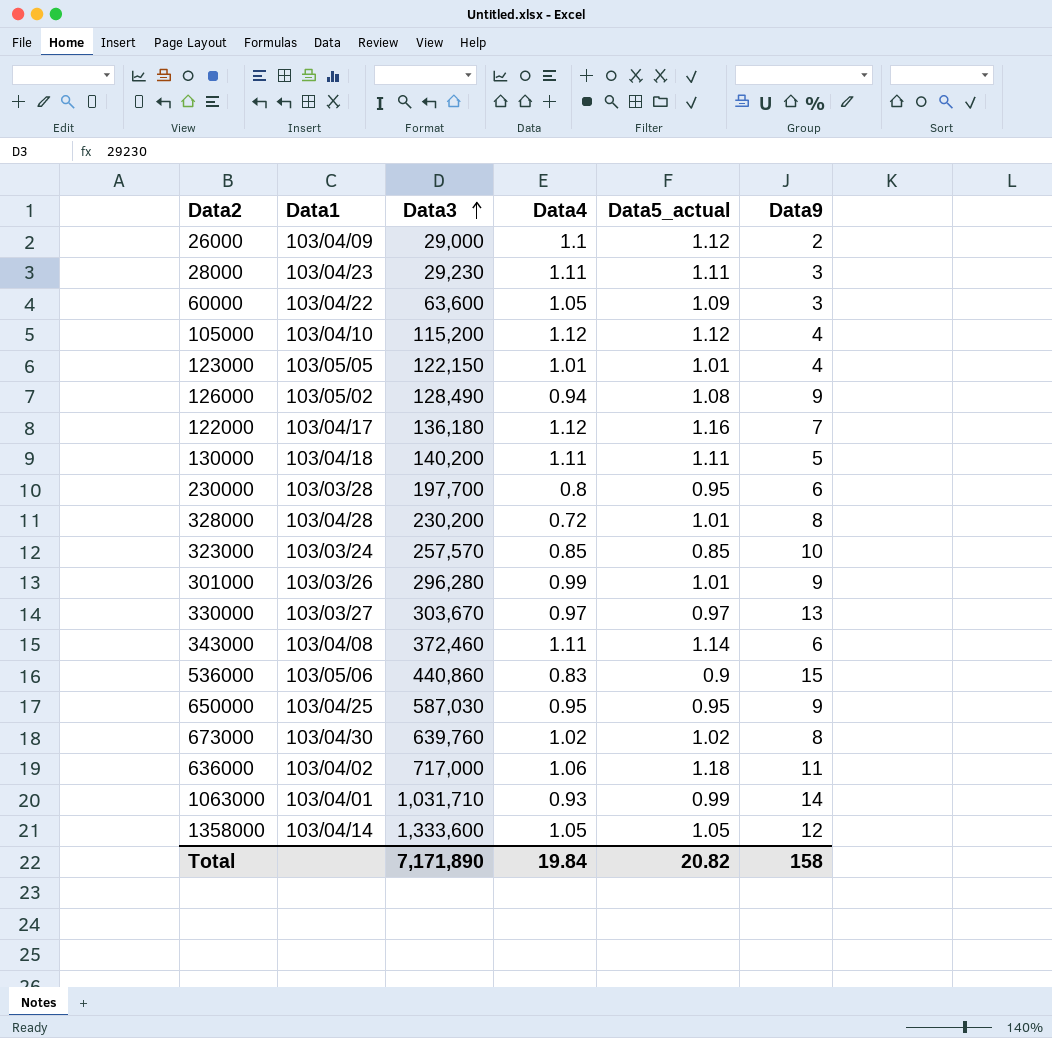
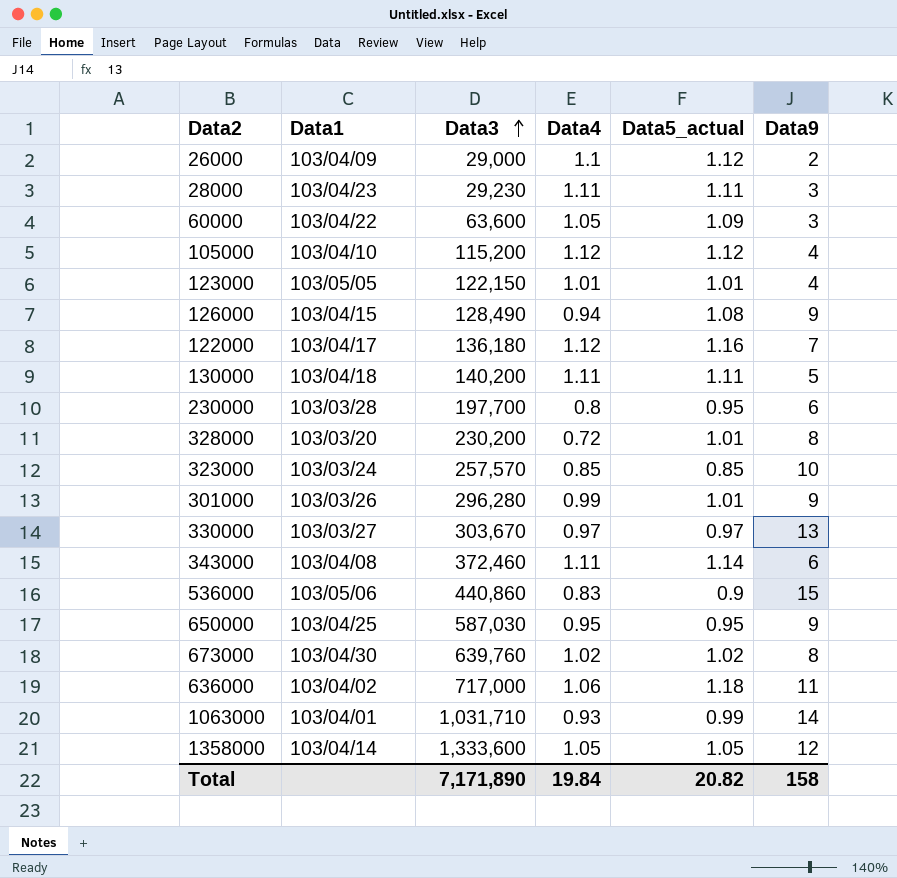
126000 | Data1: 103/05/02 -> 103/04/15
328000 | Data1: 103/04/28 -> 103/03/20

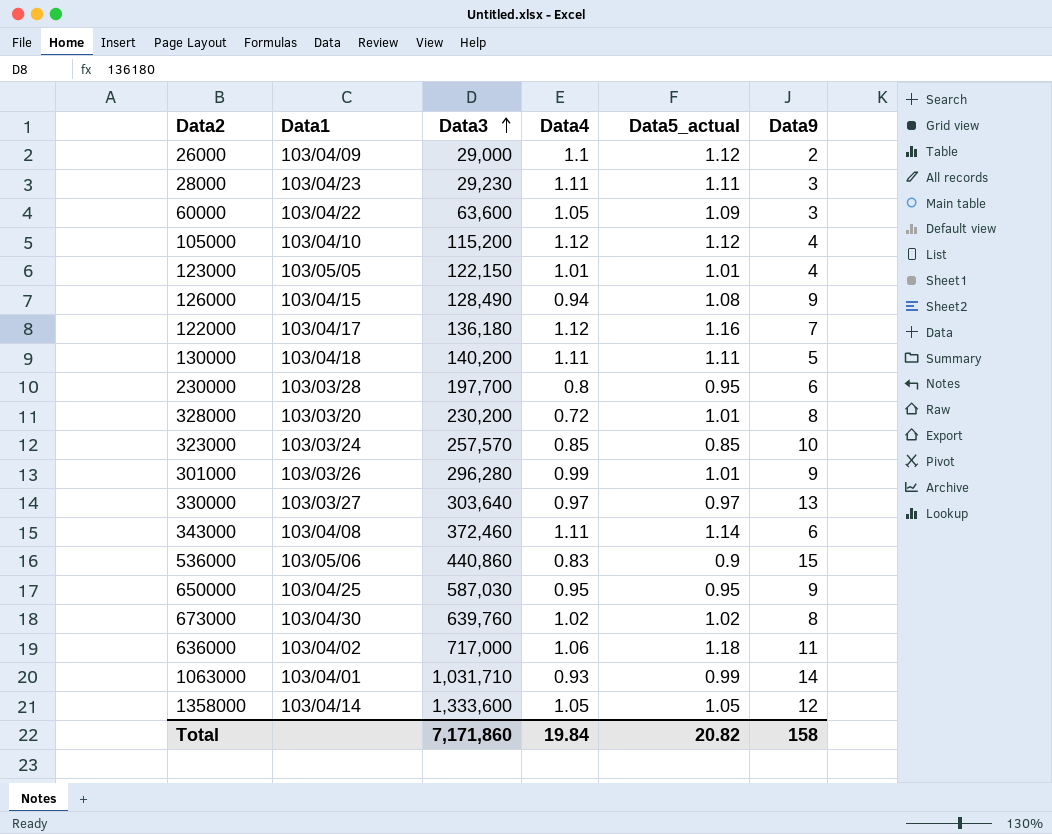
330000 | Data3: 303,670 -> 303,640
Total | Data3: 7,171,890 -> 7,171,860

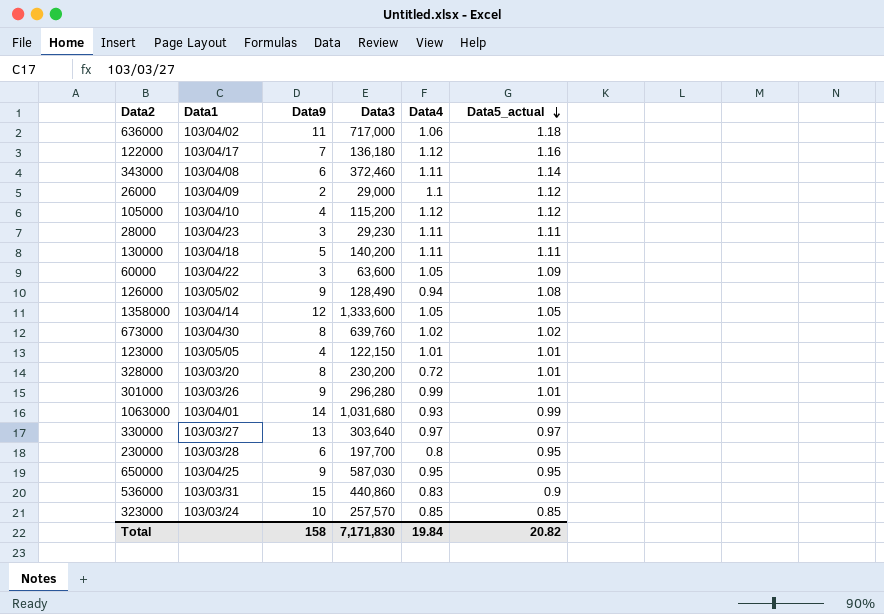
row order: Data3 ascending -> Data5_actual descending
column Data9 | position: 6 -> 3
126000 | Data1: 103/04/15 -> 103/05/02
1063000 | Data3: 1,031,710 -> 1,031,680
536000 | Data1: 103/05/06 -> 103/03/31
Total | Data3: 7,171,860 -> 7,171,830

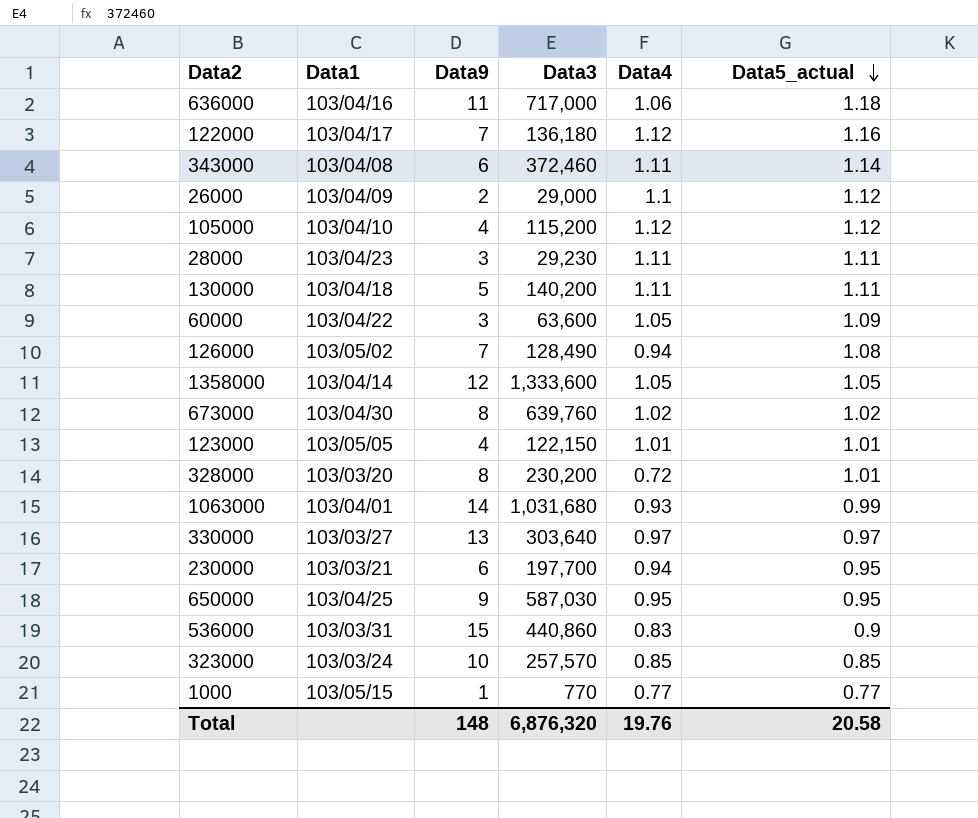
row 301000: 103/03/26 | 9 | 296,280 | 0.99 | 1.01 -> none
636000 | Data1: 103/04/02 -> 103/04/16
126000 | Data9: 9 -> 7
230000 | Data1: 103/03/28 -> 103/03/21
230000 | Data4: 0.8 -> 0.94
row 1000: none -> 103/05/15 | 1 | 770 | 0.77 | 0.77
Total | Data9: 158 -> 148
Total | Data3: 7,171,830 -> 6,876,320
Total | Data4: 19.84 -> 19.76
Total | Data5_actual: 20.82 -> 20.58

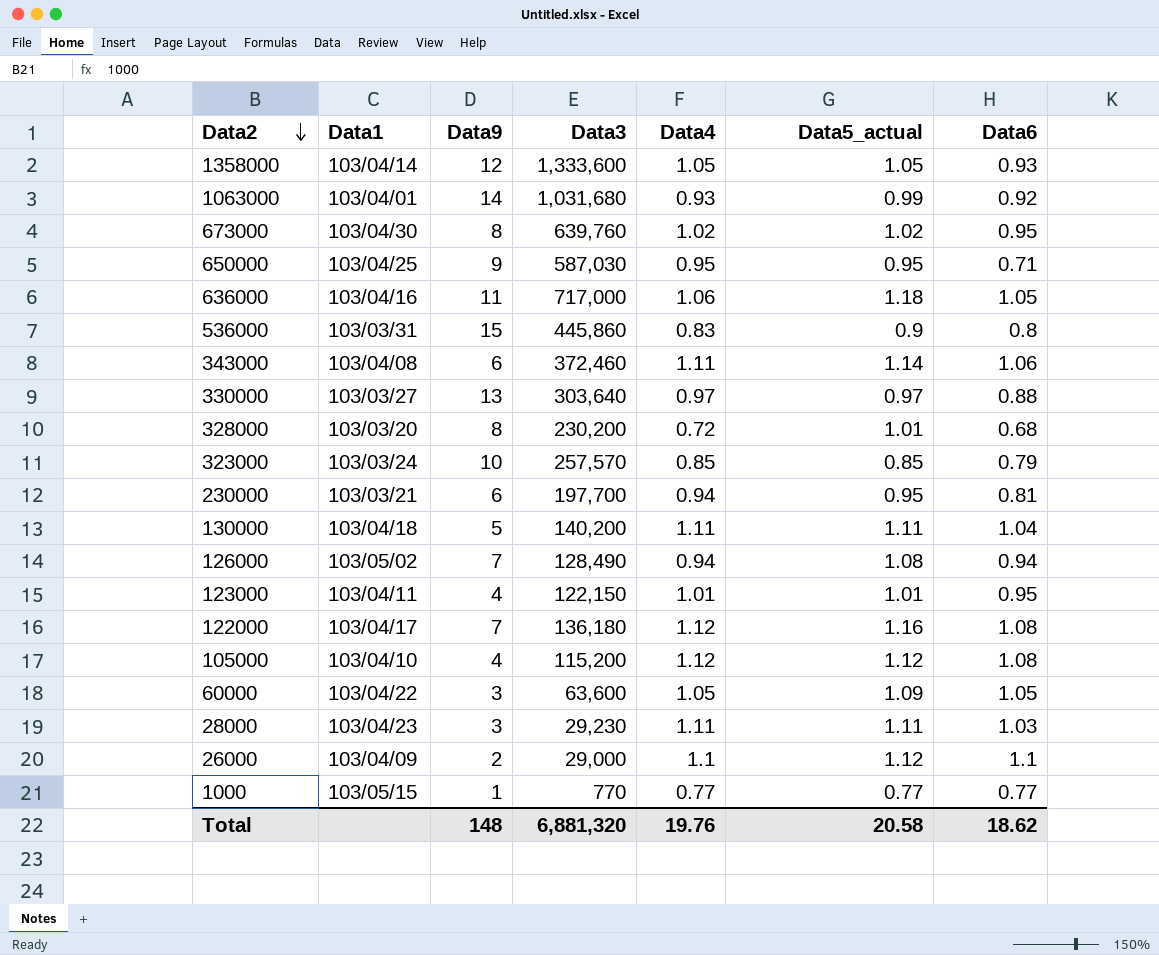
row order: Data5_actual descending -> Data2 descending
column Data6 | position: none -> 7
536000 | Data3: 440,860 -> 445,860
123000 | Data1: 103/05/05 -> 103/04/11
Total | Data3: 6,876,320 -> 6,881,320

